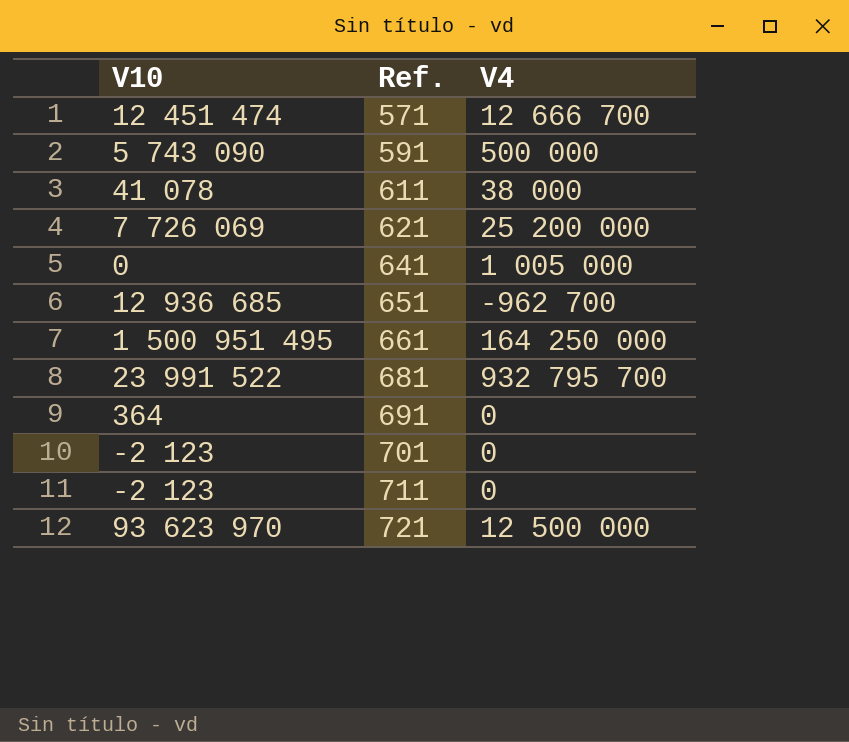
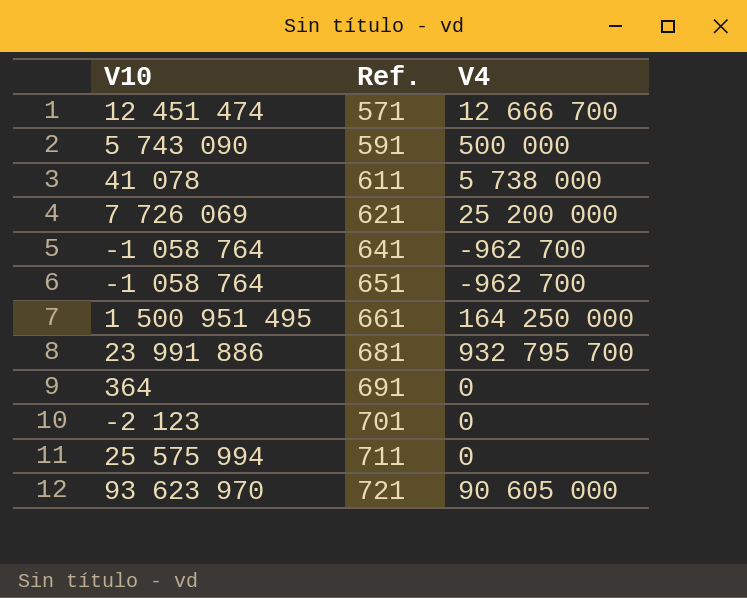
611 | V4: 38 000 -> 5 738 000
641 | V10: 0 -> -1 058 764
641 | V4: 1 005 000 -> -962 700
651 | V10: 12 936 685 -> -1 058 764
681 | V10: 23 991 522 -> 23 991 886
711 | V10: -2 123 -> 25 575 994
721 | V4: 12 500 000 -> 90 605 000

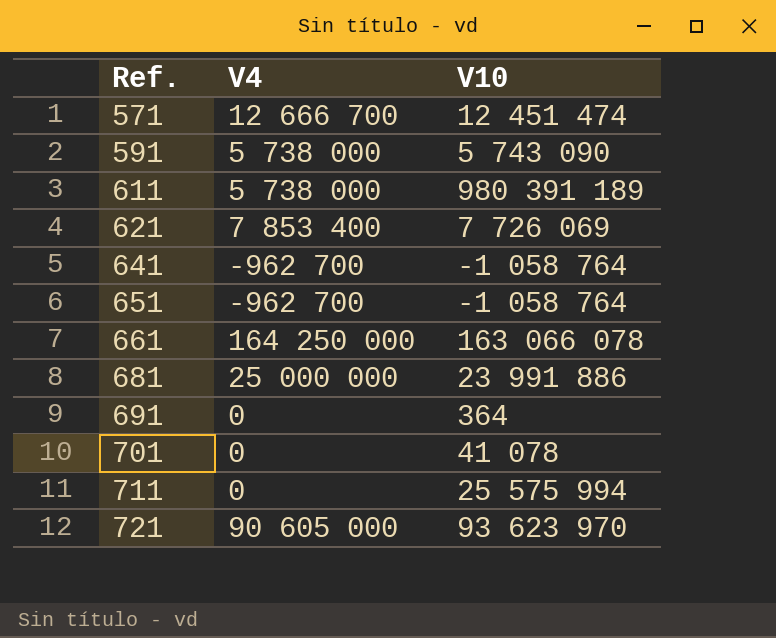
column V10 | position: 1 -> 3
591 | V4: 500 000 -> 5 738 000
611 | V10: 41 078 -> 980 391 189
621 | V4: 25 200 000 -> 7 853 400
661 | V10: 1 500 951 495 -> 163 066 078
681 | V4: 932 795 700 -> 25 000 000
701 | V10: -2 123 -> 41 078

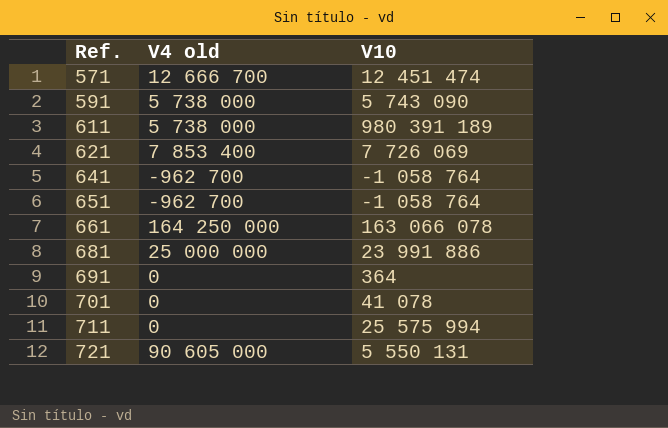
column name: V4 -> V4 old
721 | V10: 93 623 970 -> 5 550 131

